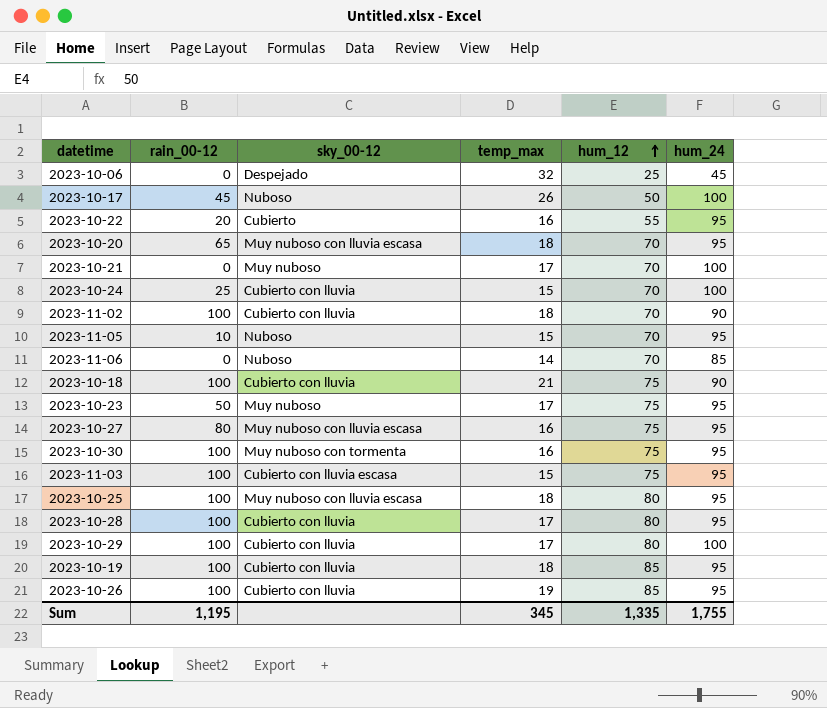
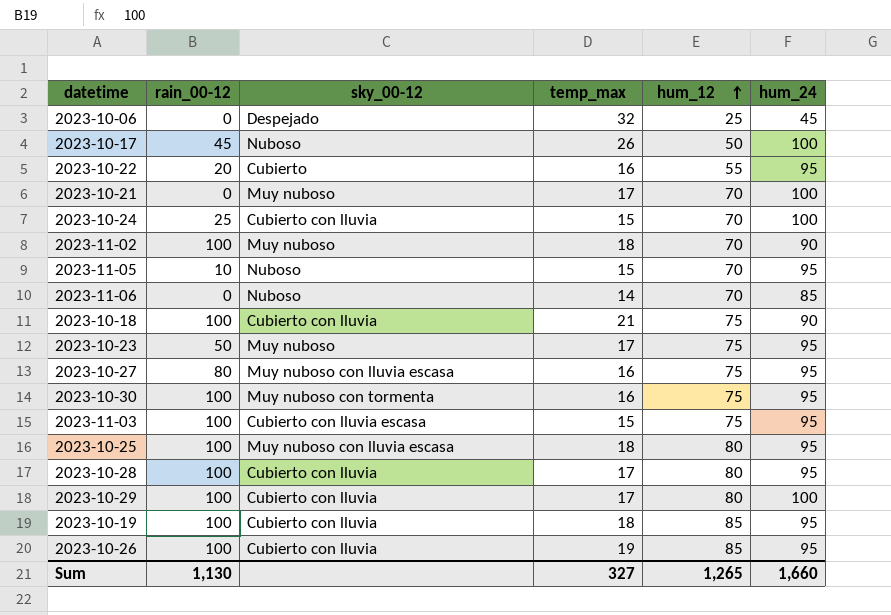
row 2023-10-20: 65 | Muy nuboso con lluvia escasa | 18 | 70 | 95 -> none
2023-11-02 | sky_00-12: Cubierto con lluvia -> Muy nuboso
Sum | rain_00-12: 1,195 -> 1,130
Sum | temp_max: 345 -> 327
Sum | hum_12: 1,335 -> 1,265
Sum | hum_24: 1,755 -> 1,660

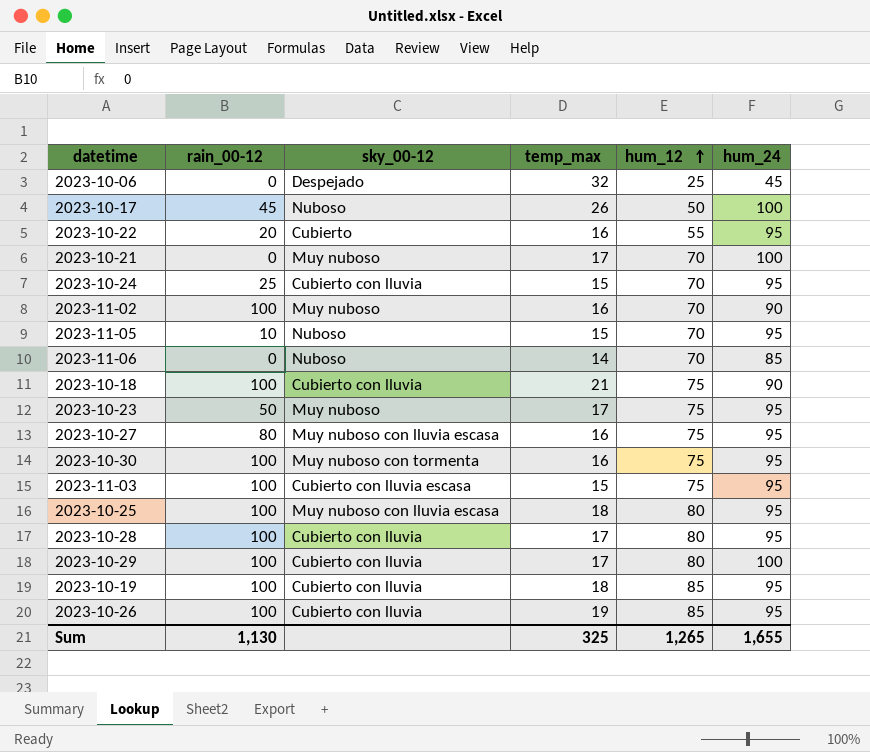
2023-10-24 | hum_24: 100 -> 95
2023-11-02 | temp_max: 18 -> 16
Sum | temp_max: 327 -> 325
Sum | hum_24: 1,660 -> 1,655

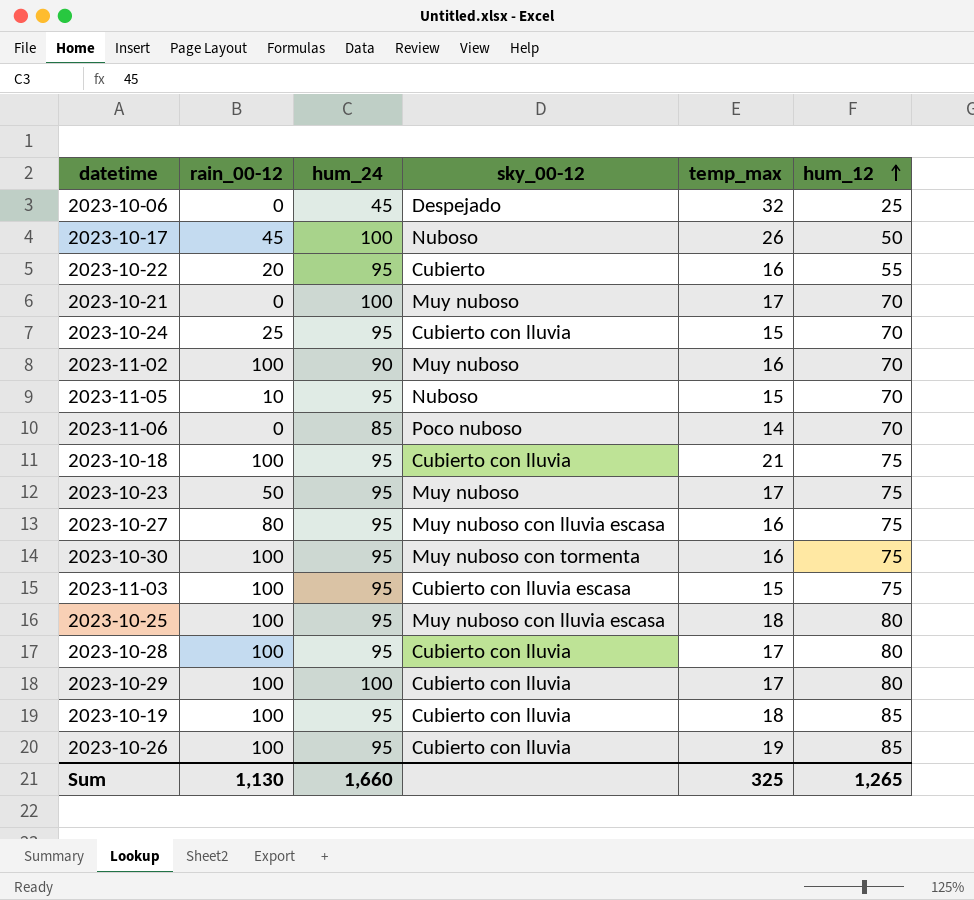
column hum_24 | position: 6 -> 3
2023-11-06 | sky_00-12: Nuboso -> Poco nuboso
2023-10-18 | hum_24: 90 -> 95
Sum | hum_24: 1,655 -> 1,660

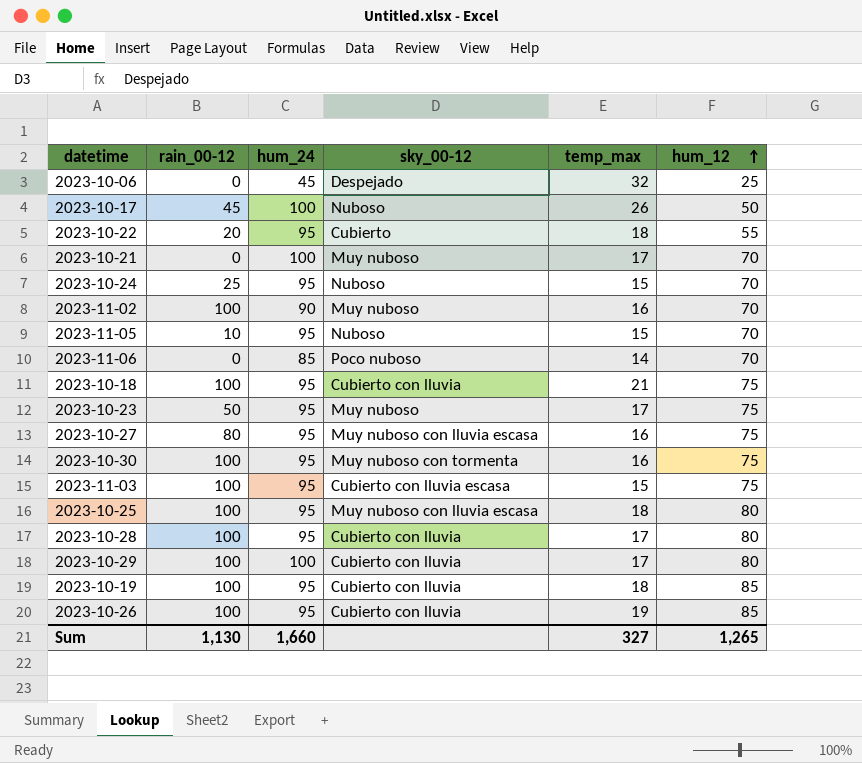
2023-10-22 | temp_max: 16 -> 18
2023-10-24 | sky_00-12: Cubierto con lluvia -> Nuboso
Sum | temp_max: 325 -> 327

